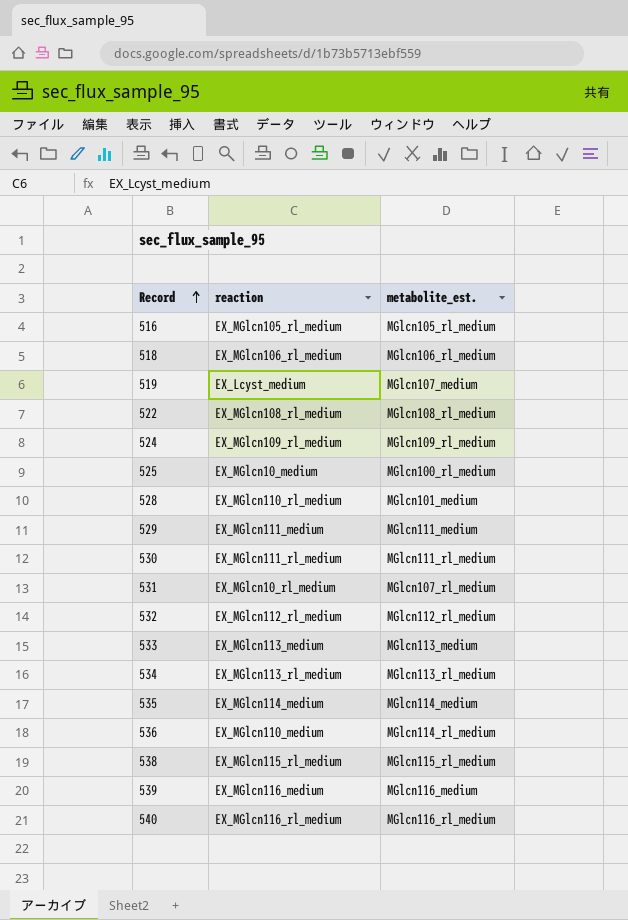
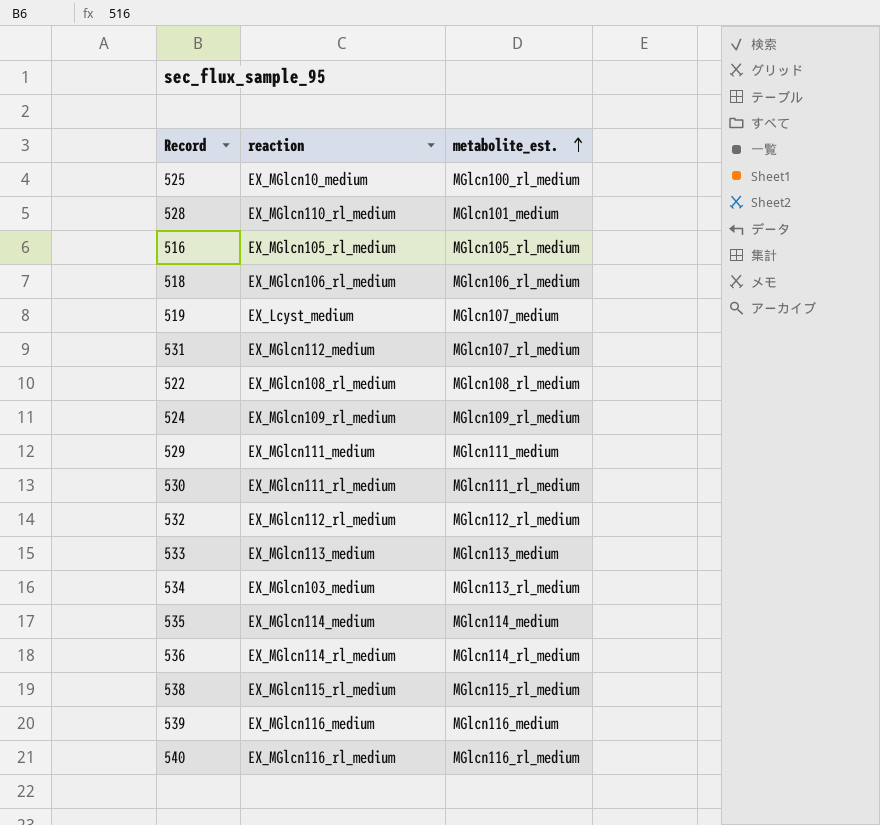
row order: Record ascending -> metabolite_est. ascending
531 | reaction: EX_MGlcn10_rl_medium -> EX_MGlcn112_medium
534 | reaction: EX_MGlcn113_rl_medium -> EX_MGlcn103_medium
536 | reaction: EX_MGlcn110_medium -> EX_MGlcn114_rl_medium

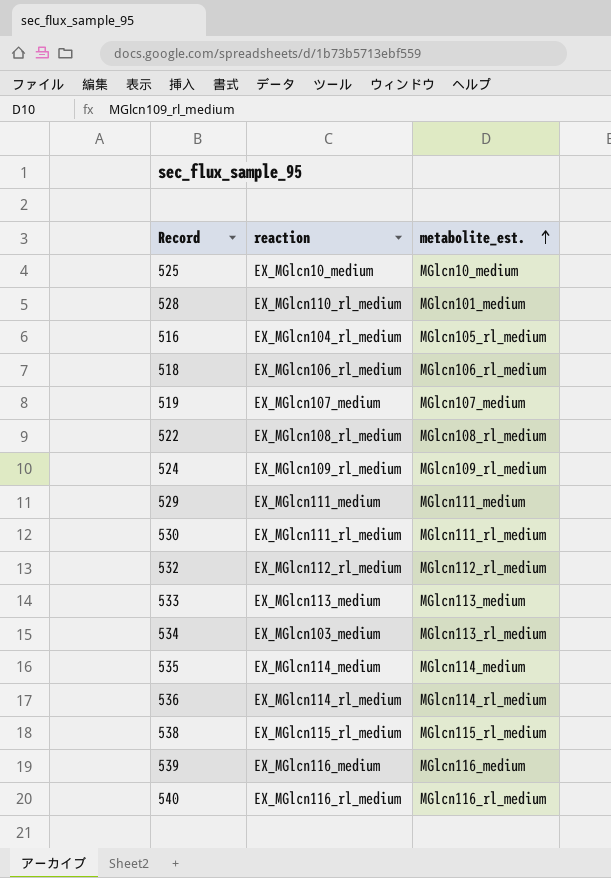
row 531: EX_MGlcn112_medium | MGlcn107_rl_medium -> none
525 | metabolite_est.: MGlcn100_rl_medium -> MGlcn10_medium
516 | reaction: EX_MGlcn105_rl_medium -> EX_MGlcn104_rl_medium
519 | reaction: EX_Lcyst_medium -> EX_MGlcn107_medium

